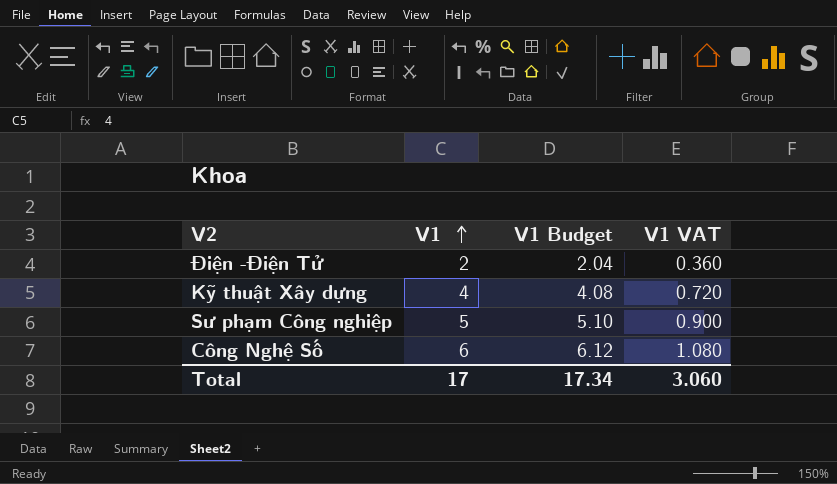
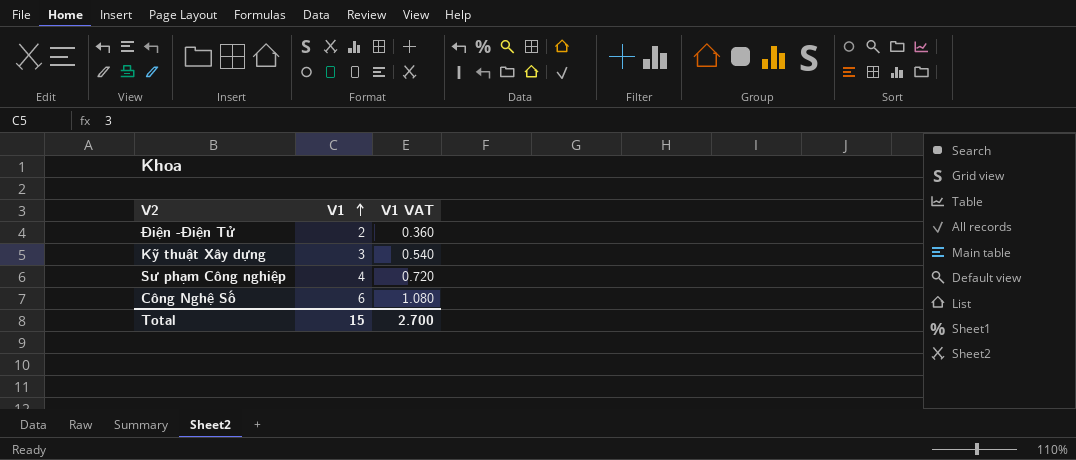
column V1 Budget | formula: [V1] * 1.02 -> none
Kỹ thuật Xây dựng | V1: 4 -> 3
Kỹ thuật Xây dựng | V1 VAT: 0.720 -> 0.540
Sư phạm Công nghiệp | V1: 5 -> 4
Sư phạm Công nghiệp | V1 VAT: 0.900 -> 0.720
Total | V1: 17 -> 15
Total | V1 VAT: 3.060 -> 2.700

